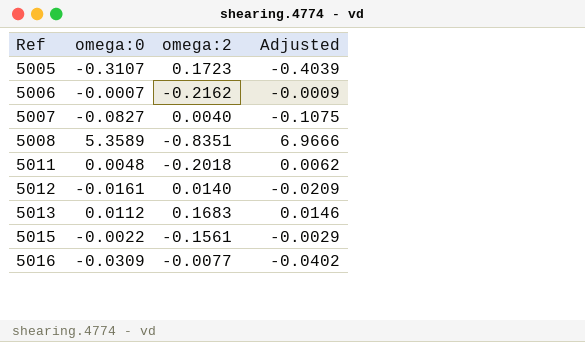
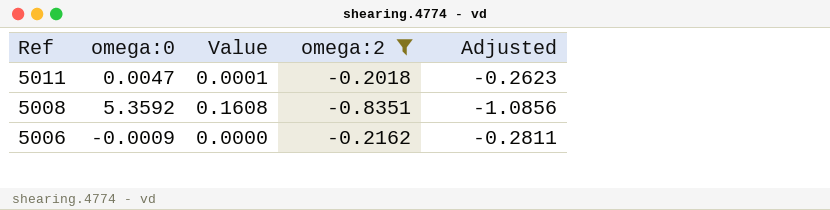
filter: none -> omega:2 <= -0.2018
row order: Ref ascending -> Ref descending
column Value | formula: none -> [omega:0] * 0.03
column Adjusted | formula: [omega:0] * 1.3 -> [omega:2] * 1.3
5011 | omega:0: 0.0048 -> 0.0047
5008 | omega:0: 5.3589 -> 5.3592
5006 | omega:0: -0.0007 -> -0.0009

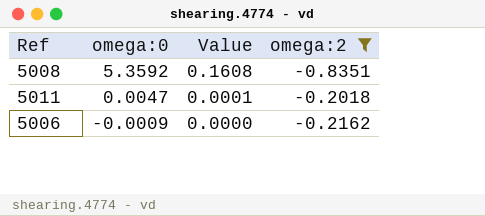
row order: Ref descending -> omega:0 descending
column Adjusted | formula: [omega:2] * 1.3 -> none

